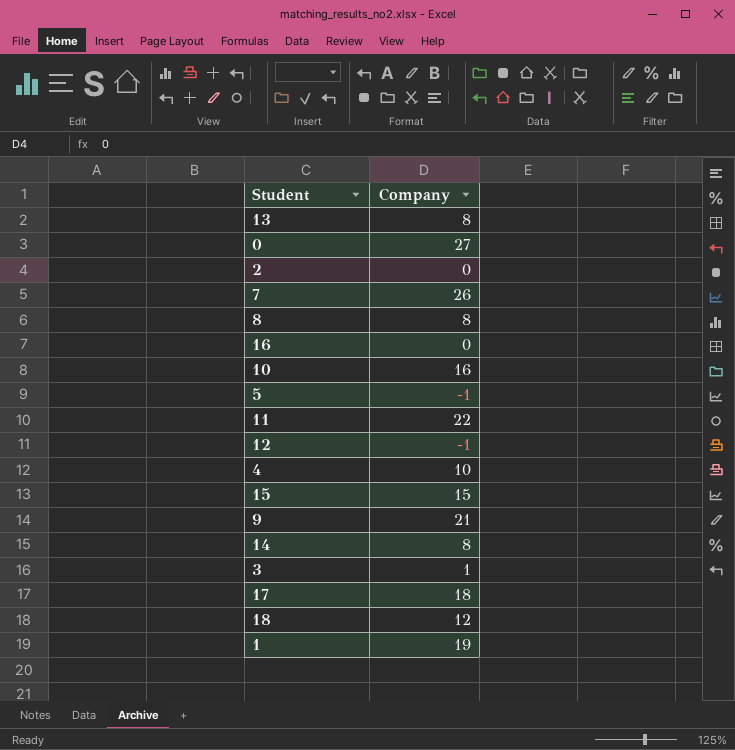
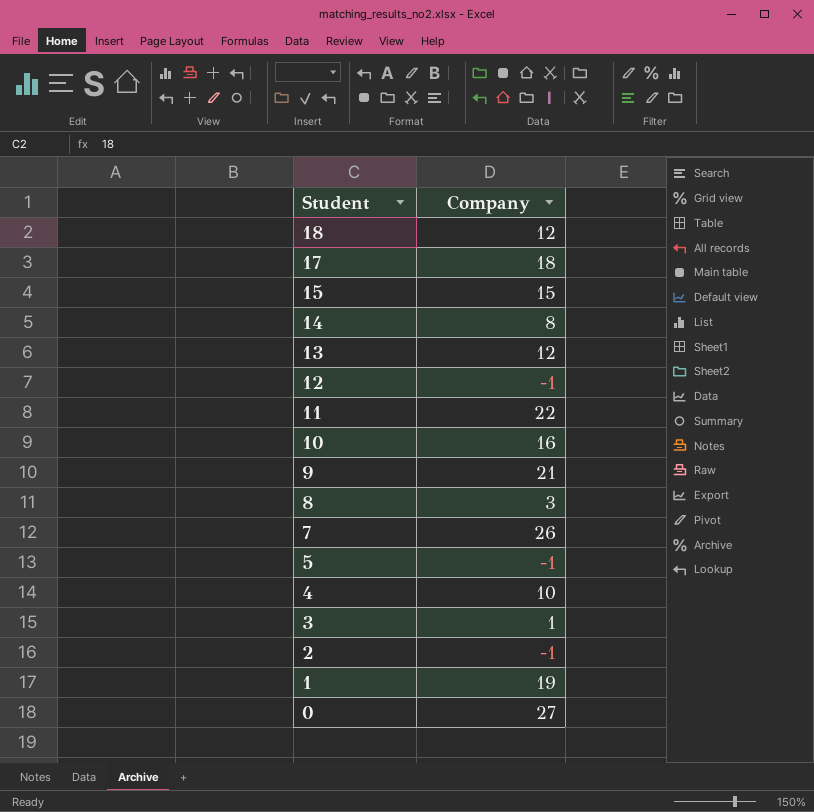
row order: none -> Student descending
row 16: 0 -> none
13 | Company: 8 -> 12
8 | Company: 8 -> 3
2 | Company: 0 -> -1

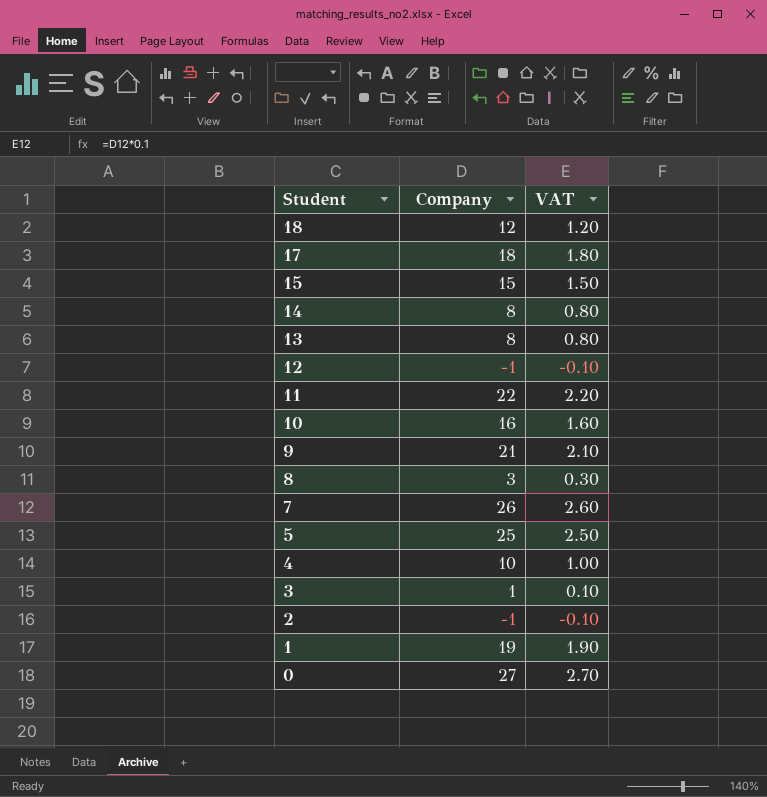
column VAT | formula: none -> [Company] * 0.1
13 | Company: 12 -> 8
5 | Company: -1 -> 25

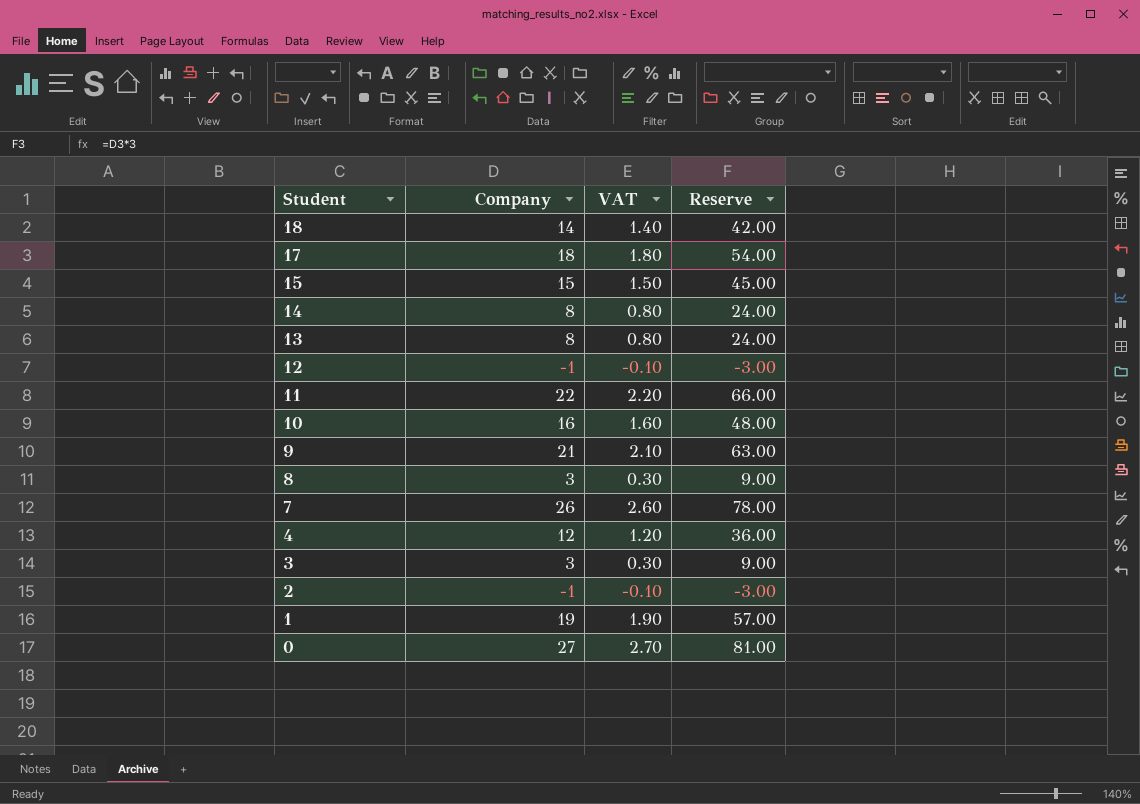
column Reserve | formula: none -> [Company] * 3
row 5: 25 | 2.50 -> none
18 | Company: 12 -> 14
18 | VAT: 1.20 -> 1.40
4 | Company: 10 -> 12
4 | VAT: 1.00 -> 1.20
3 | Company: 1 -> 3
3 | VAT: 0.10 -> 0.30

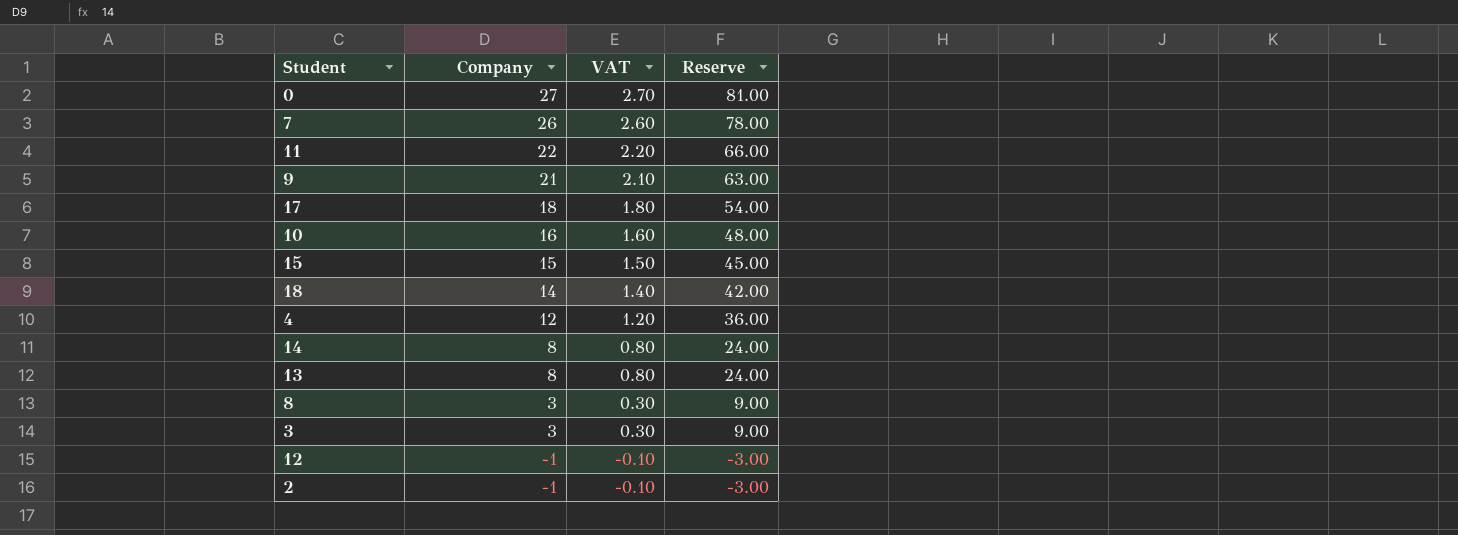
row order: Student descending -> Company descending
row 1: 19 | 1.90 | 57.00 -> none

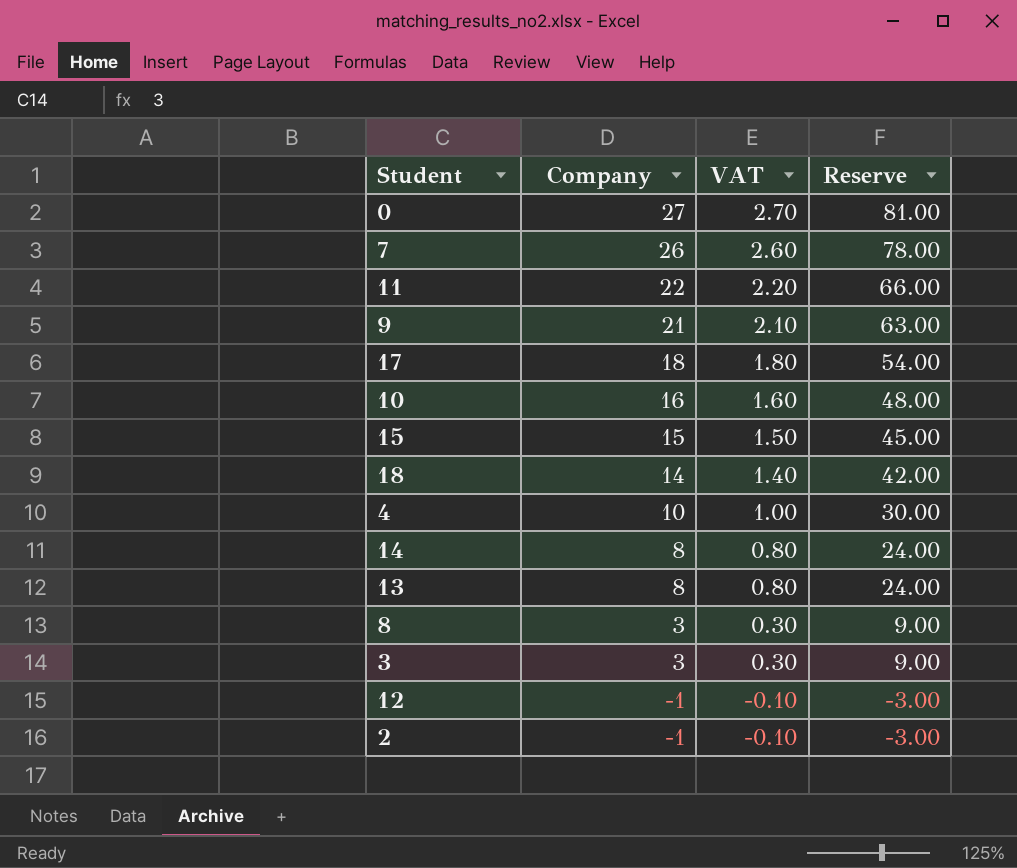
4 | Company: 12 -> 10
4 | VAT: 1.20 -> 1.00
4 | Reserve: 36.00 -> 30.00

